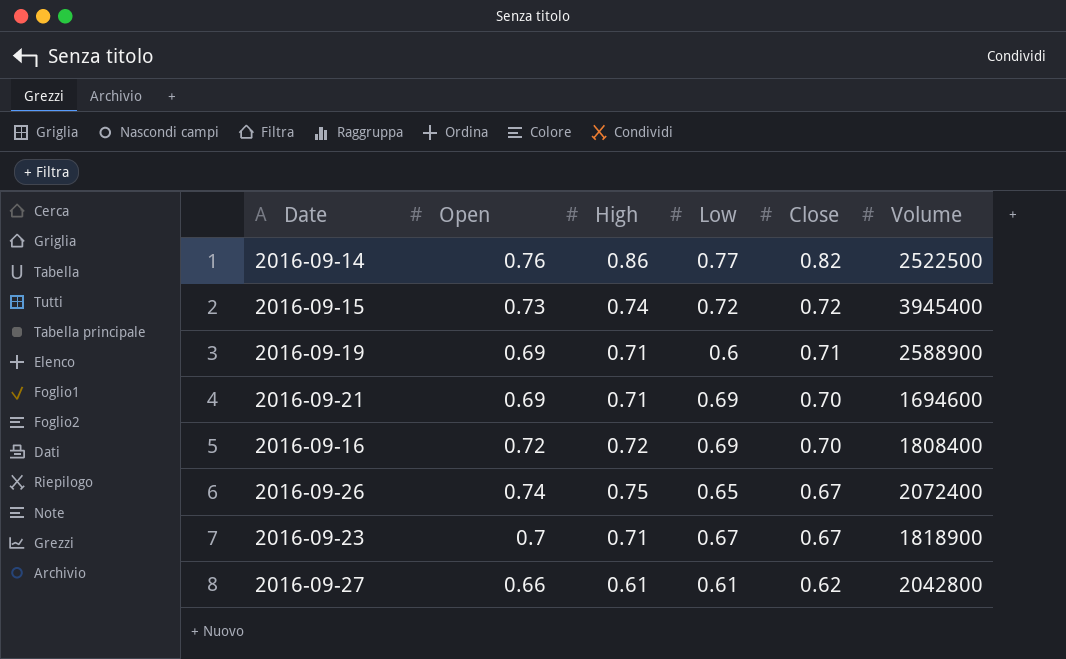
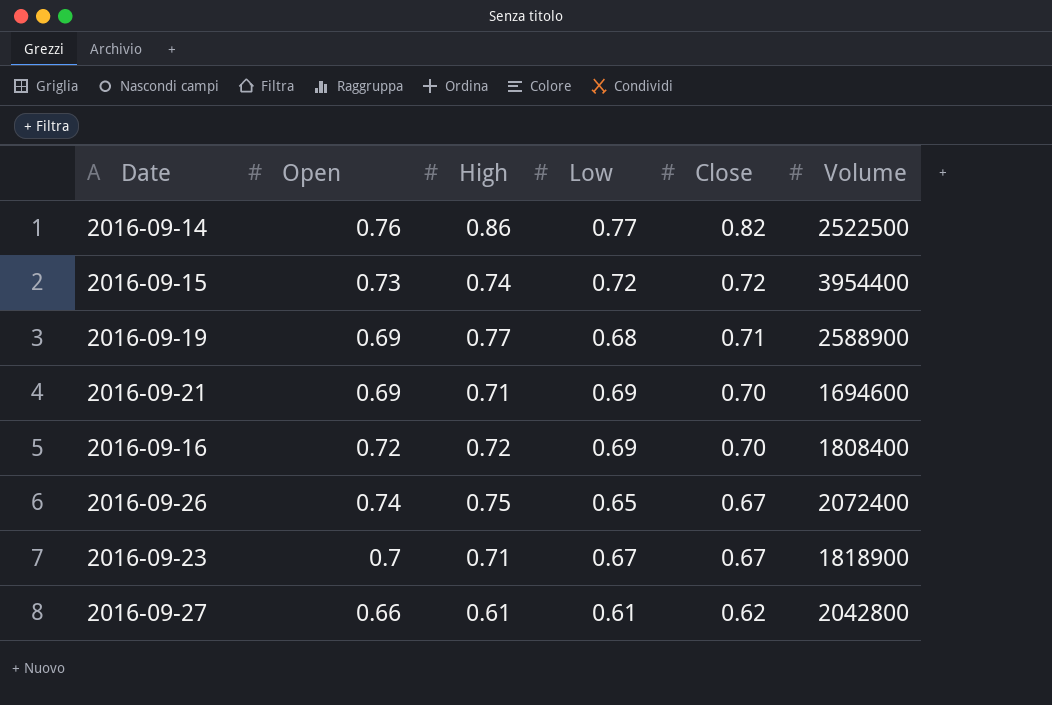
2016-09-15 | Volume: 3945400 -> 3954400
2016-09-19 | High: 0.71 -> 0.77
2016-09-19 | Low: 0.6 -> 0.68

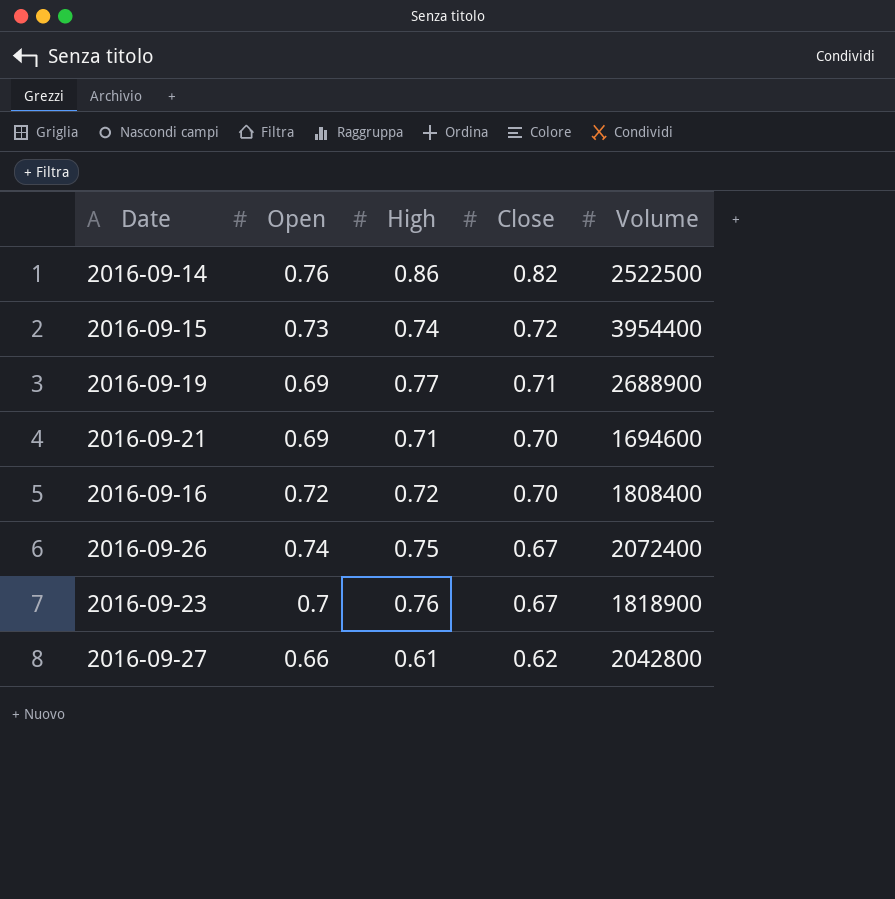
column Low | position: 4 -> none
2016-09-19 | Volume: 2588900 -> 2688900
2016-09-23 | High: 0.71 -> 0.76

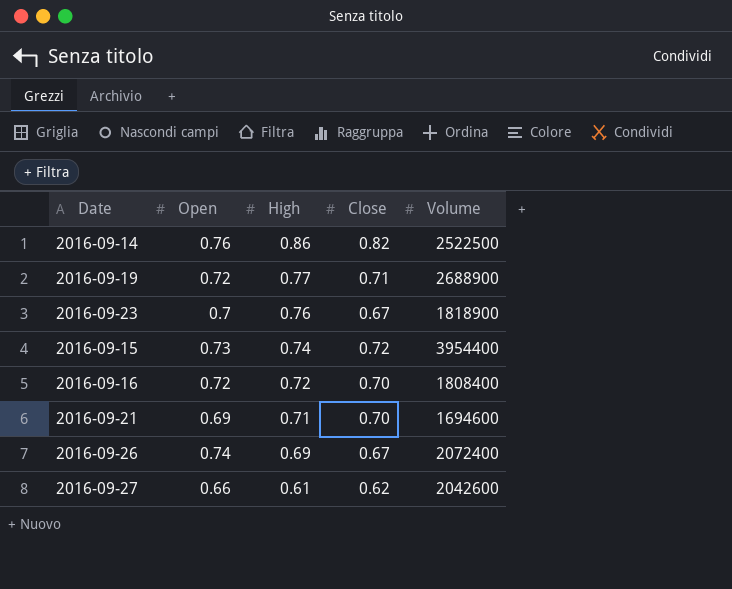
row order: Close descending -> High descending
2016-09-19 | Open: 0.69 -> 0.72
2016-09-26 | High: 0.75 -> 0.69
2016-09-27 | Volume: 2042800 -> 2042600

